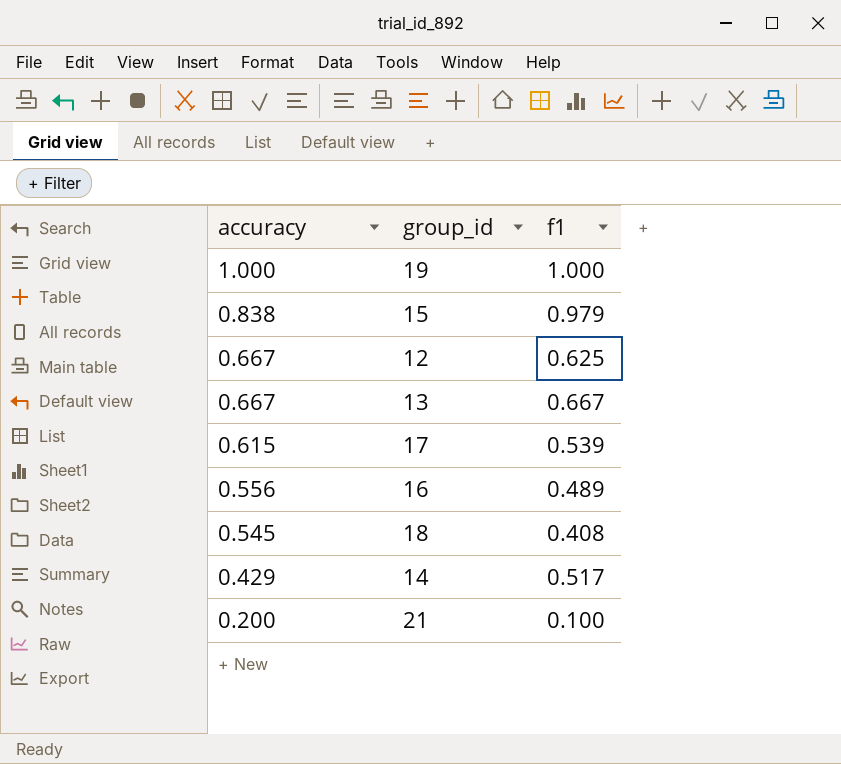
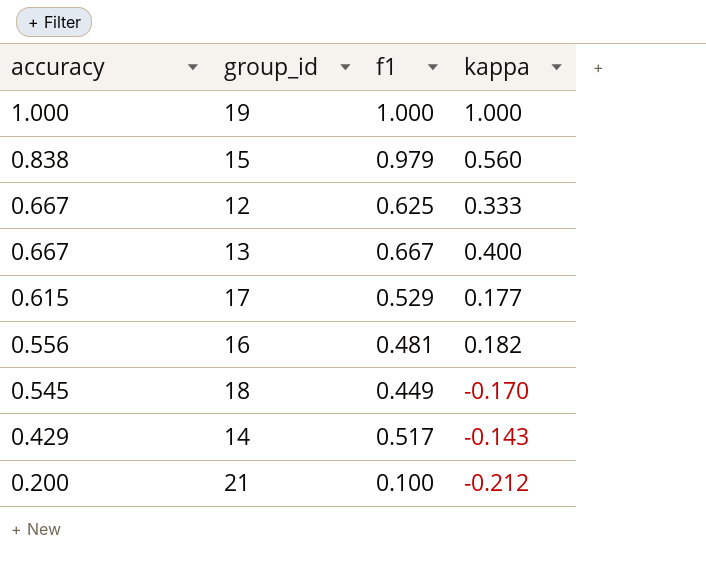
column kappa | position: none -> 4
17 | f1: 0.539 -> 0.529
16 | f1: 0.489 -> 0.481
18 | f1: 0.408 -> 0.449

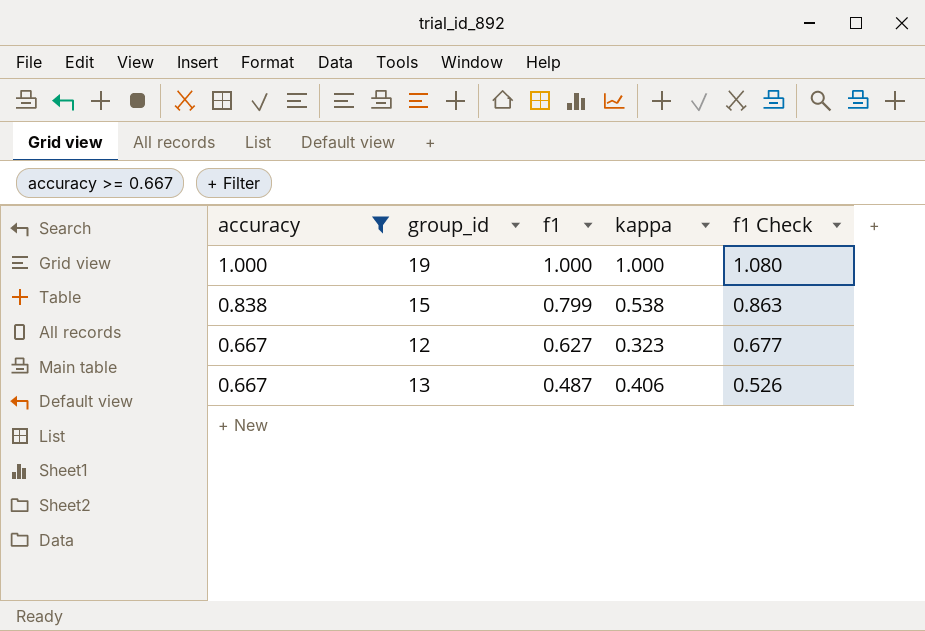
filter: none -> accuracy >= 0.667
column f1 Check | formula: none -> [f1] * 1.08
15 | f1: 0.979 -> 0.799
15 | kappa: 0.560 -> 0.538
12 | f1: 0.625 -> 0.627
12 | kappa: 0.333 -> 0.323
13 | f1: 0.667 -> 0.487
13 | kappa: 0.400 -> 0.406

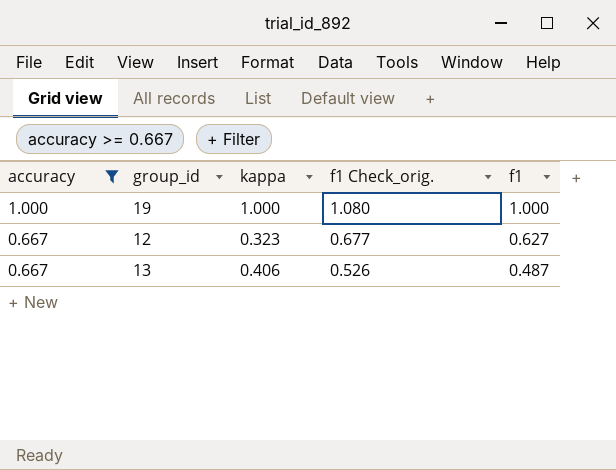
column name: f1 Check -> f1 Check_orig.
column f1 | position: 3 -> 5
row 15: 0.838 | 0.799 | 0.538 | 0.863 -> none

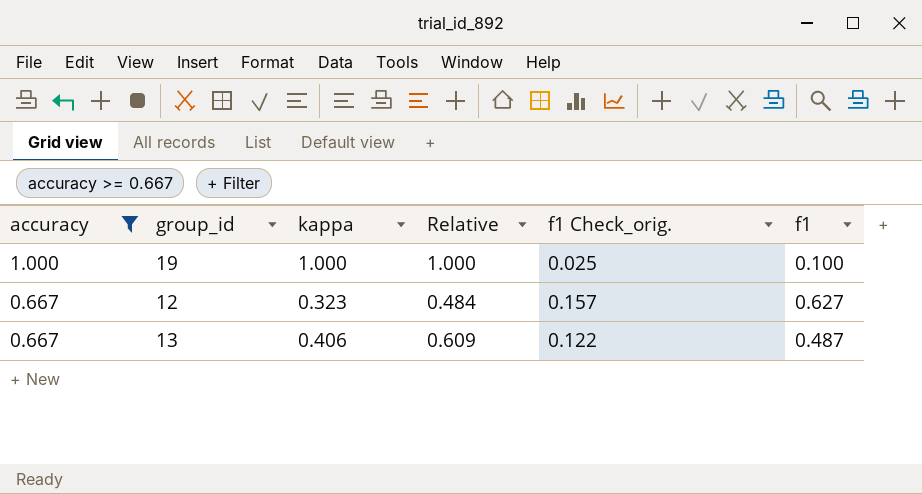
column Relative | formula: none -> [kappa] / [accuracy]
column f1 Check_orig. | formula: [f1] * 1.08 -> [f1] * 0.25
19 | f1: 1.000 -> 0.100

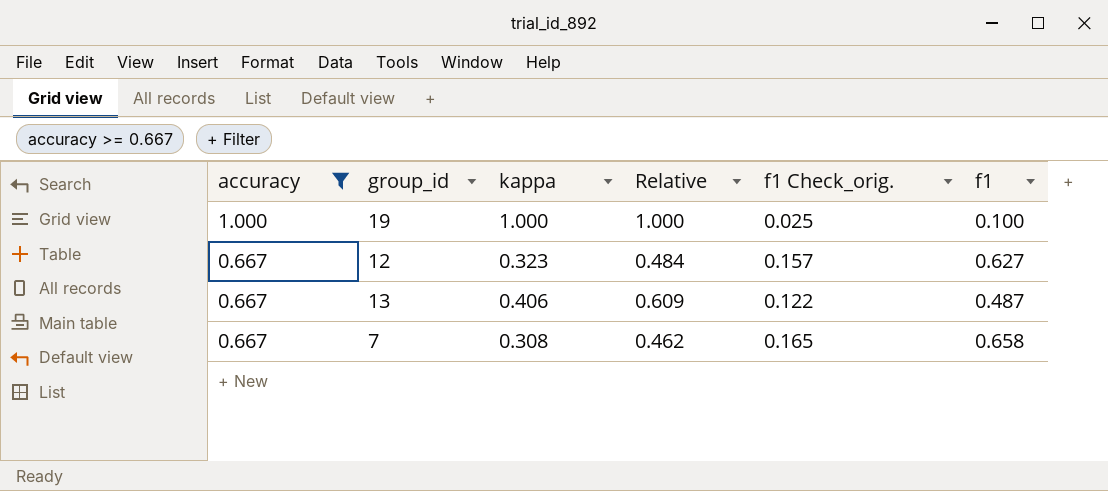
row 7: none -> 0.667 | 0.308 | 0.462 | 0.165 | 0.658

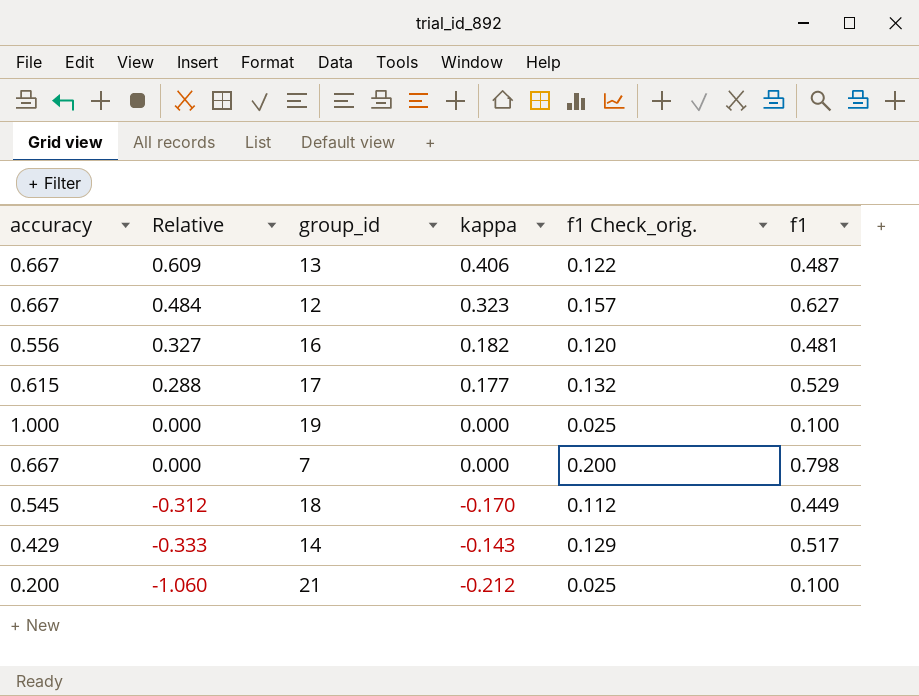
filter: accuracy >= 0.667 -> none
row order: accuracy descending -> Relative descending
column Relative | position: 4 -> 2
19 | Relative: 1.000 -> 0.000
19 | kappa: 1.000 -> 0.000
7 | Relative: 0.462 -> 0.000
7 | kappa: 0.308 -> 0.000
7 | f1 Check_orig.: 0.165 -> 0.200
7 | f1: 0.658 -> 0.798

